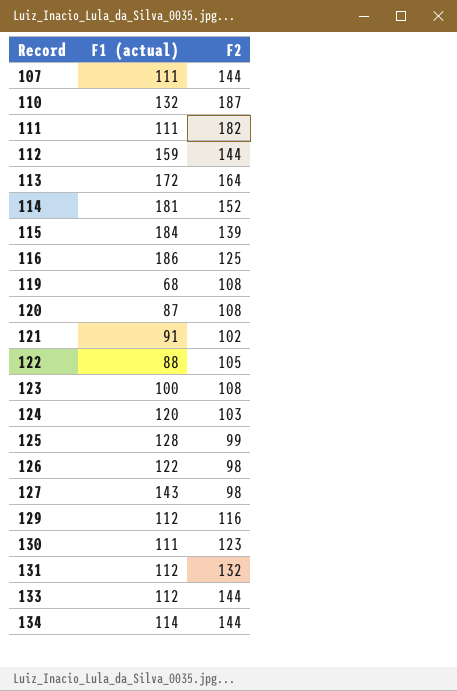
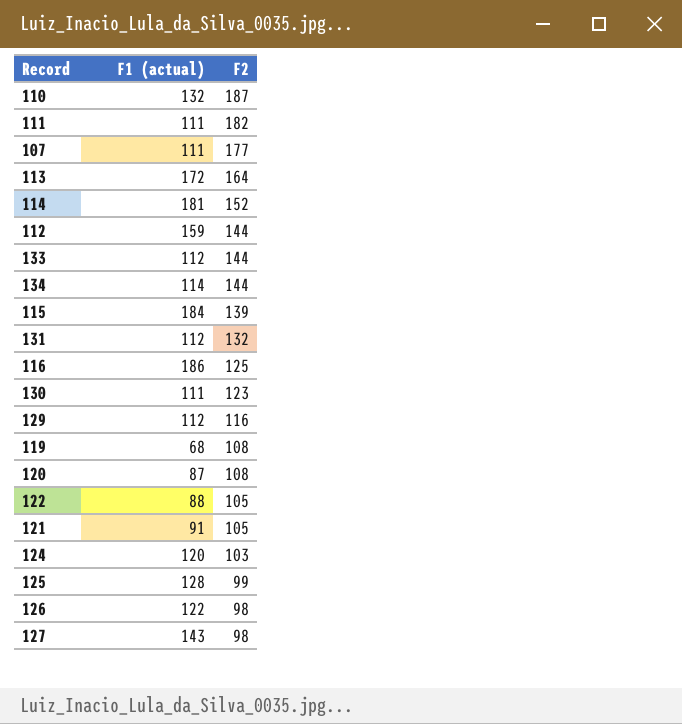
row order: Record ascending -> F2 descending
row 123: 100 | 108 -> none
107 | F2: 144 -> 177
121 | F2: 102 -> 105

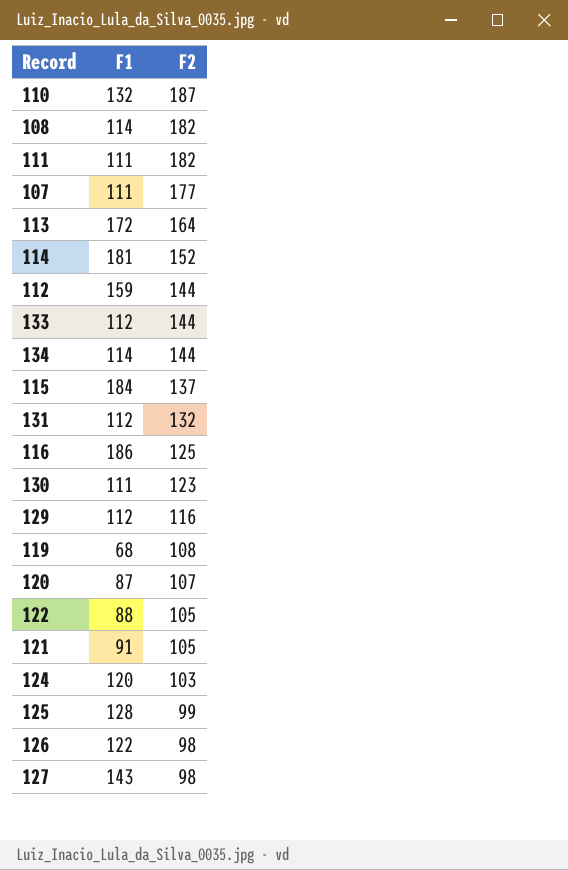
column name: F1 (actual) -> F1
row 108: none -> 114 | 182
115 | F2: 139 -> 137
120 | F2: 108 -> 107

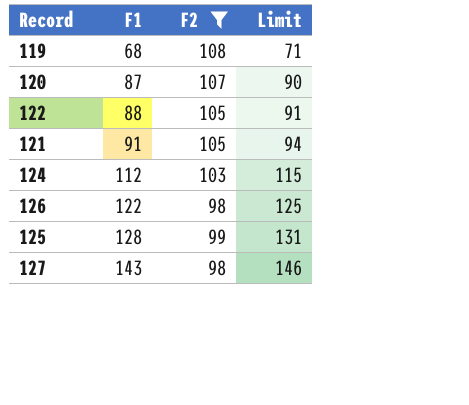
filter: none -> F2 <= 108
row order: F2 descending -> F1 ascending
column Limit | formula: none -> [F1] + 3
124 | F1: 120 -> 112

